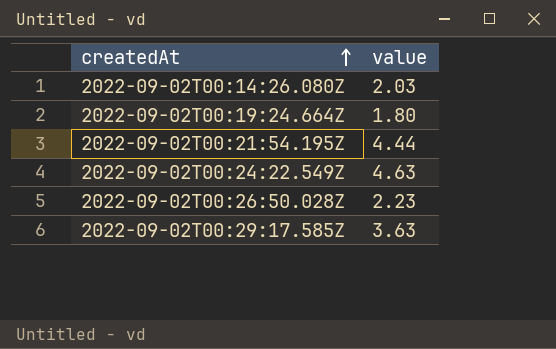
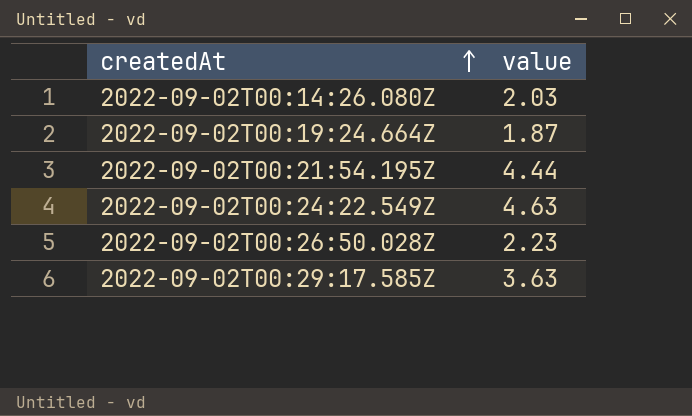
2022-09-02T00:19:24.664Z | value: 1.80 -> 1.87

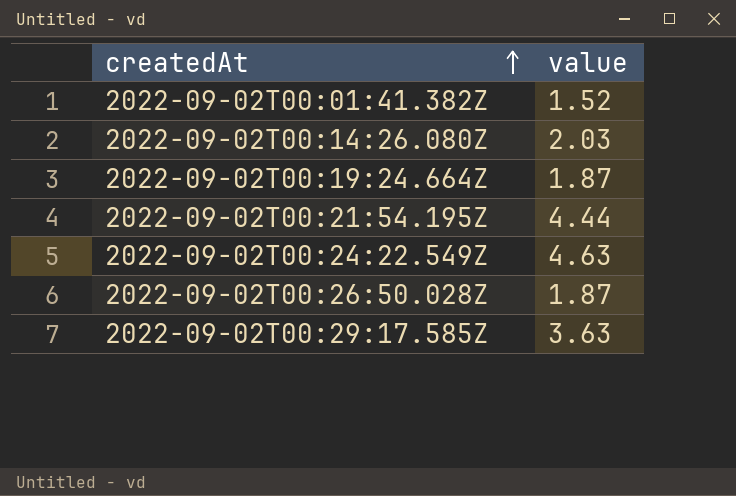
row 2022-09-02T00:01:41.382Z: none -> 1.52
2022-09-02T00:26:50.028Z | value: 2.23 -> 1.87

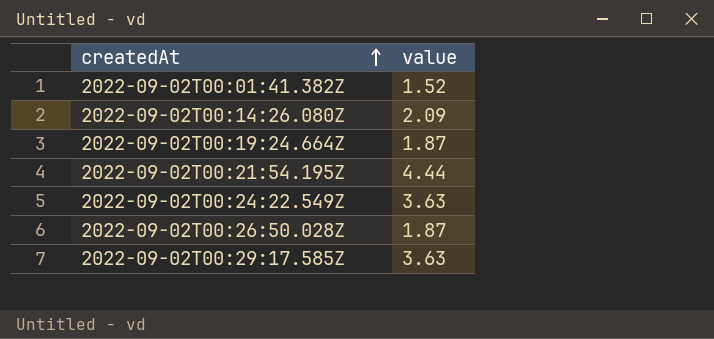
2022-09-02T00:14:26.080Z | value: 2.03 -> 2.09
2022-09-02T00:24:22.549Z | value: 4.63 -> 3.63

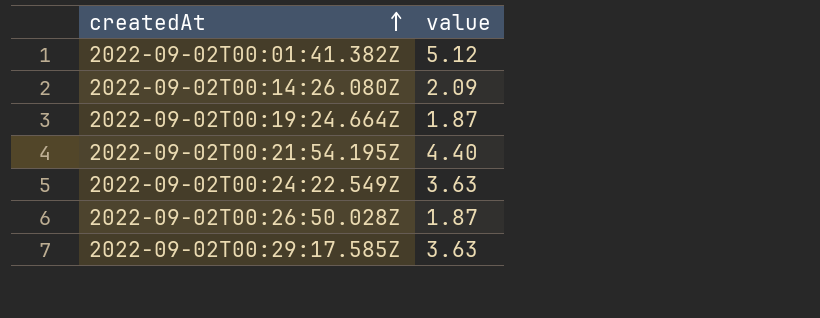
2022-09-02T00:01:41.382Z | value: 1.52 -> 5.12
2022-09-02T00:21:54.195Z | value: 4.44 -> 4.40

